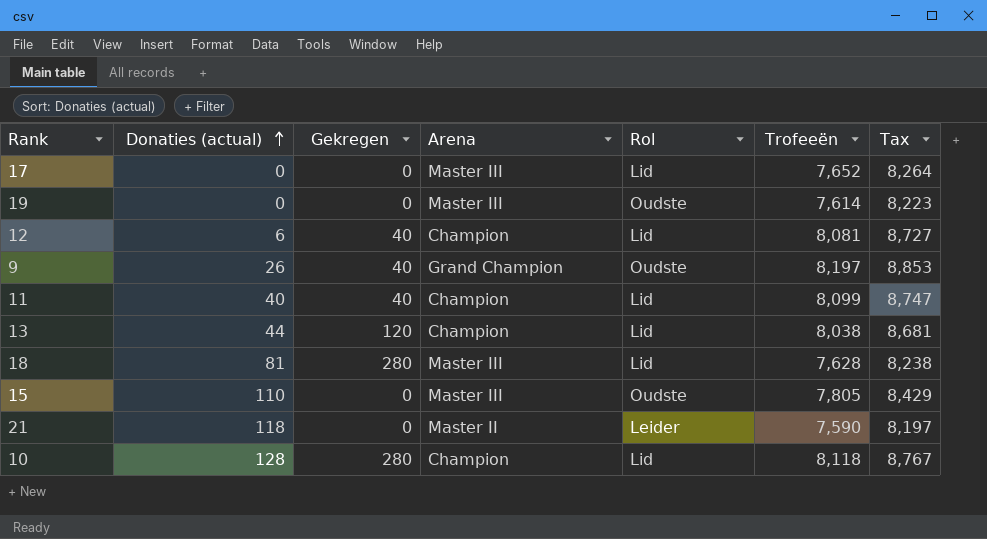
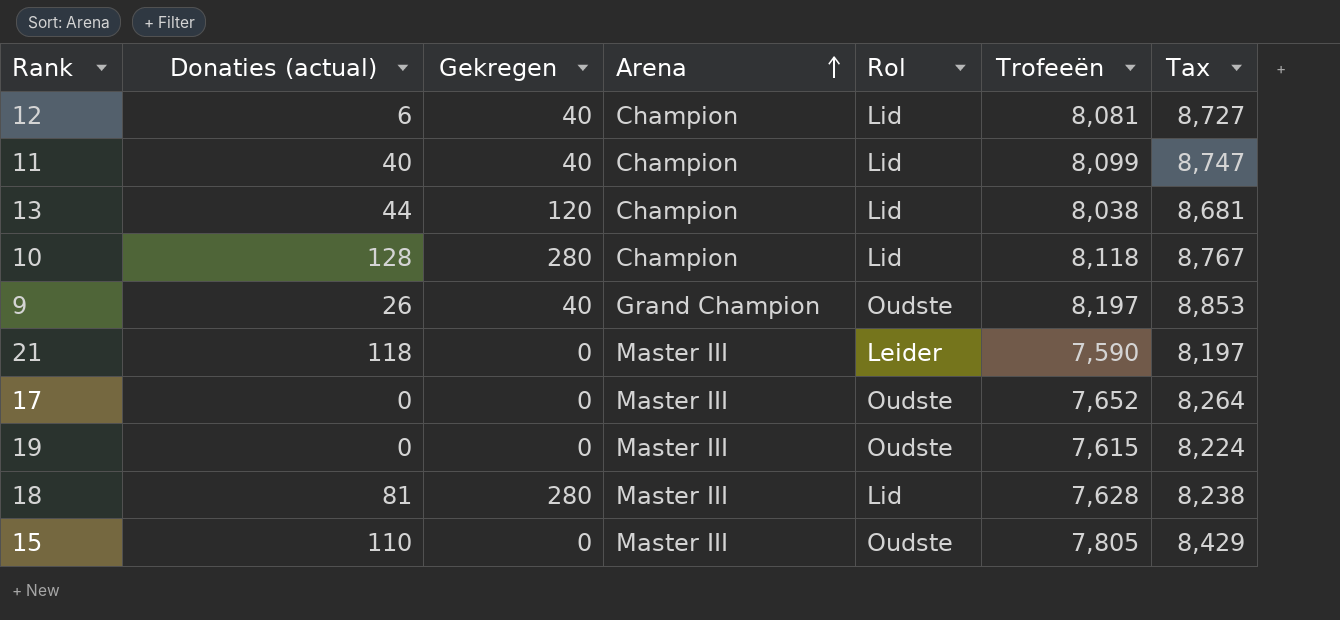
row order: Donaties (actual) ascending -> Arena ascending
21 | Arena: Master II -> Master III
17 | Rol: Lid -> Oudste
19 | Trofeeën: 7,614 -> 7,615
19 | Tax: 8,223 -> 8,224

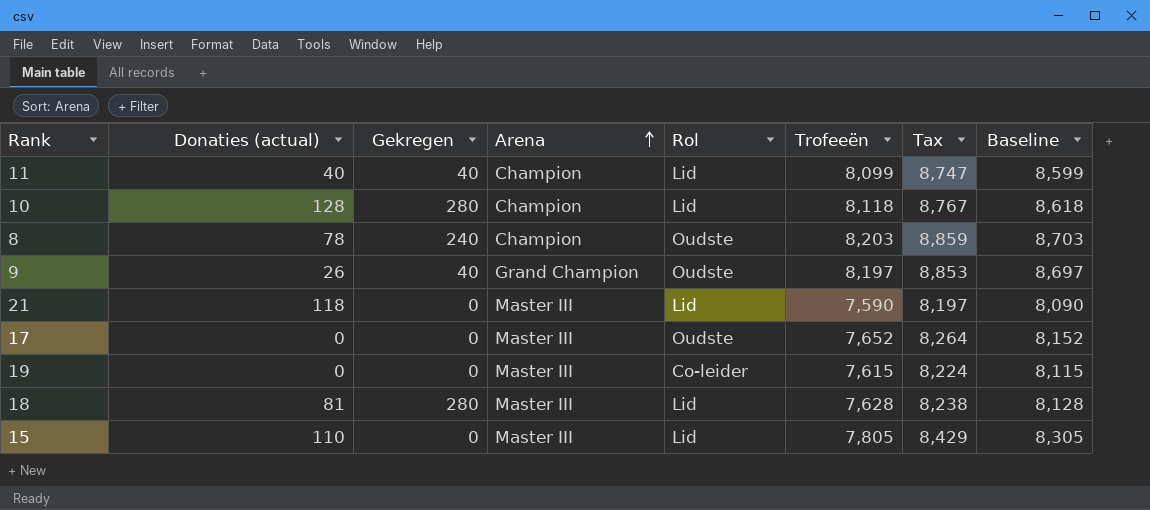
column Baseline | formula: none -> [Trofeeën] + 500
row 12: 6 | 40 | Champion | Lid | 8,081 | 8,727 -> none
row 13: 44 | 120 | Champion | Lid | 8,038 | 8,681 -> none
row 8: none -> 78 | 240 | Champion | Oudste | 8,203 | 8,859 | 8,703
21 | Rol: Leider -> Lid
19 | Rol: Oudste -> Co-leider
15 | Rol: Oudste -> Lid

